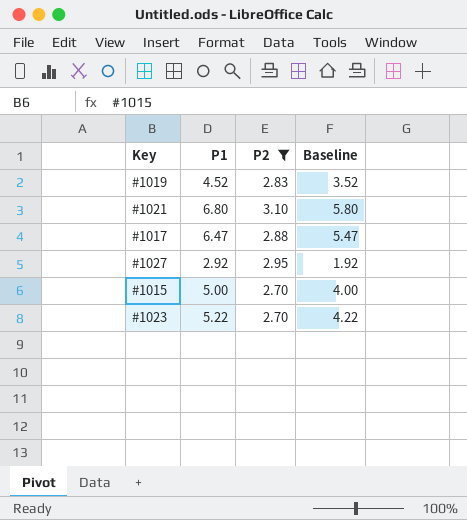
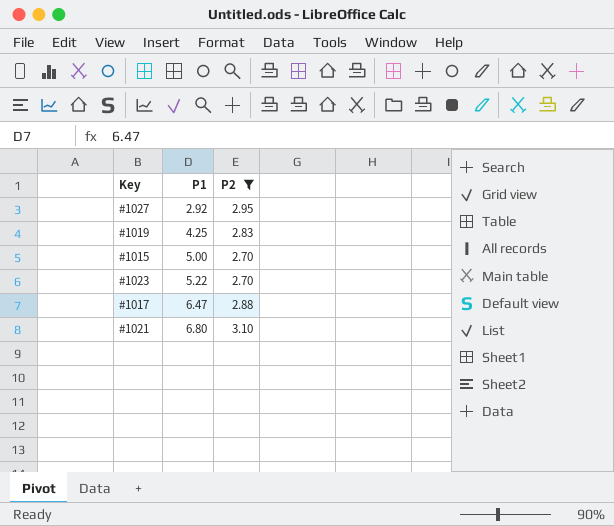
row order: none -> P1 ascending
column Baseline | formula: [P1] - 1 -> none
#1019 | P1: 4.52 -> 4.25

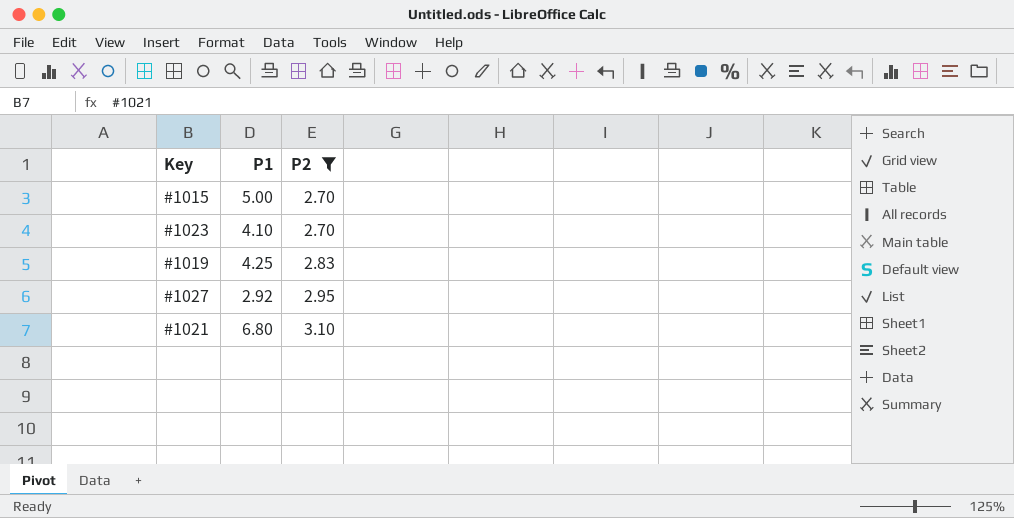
row order: P1 ascending -> P2 ascending
row #1017: 6.47 | 2.88 -> none
#1023 | P1: 5.22 -> 4.10

